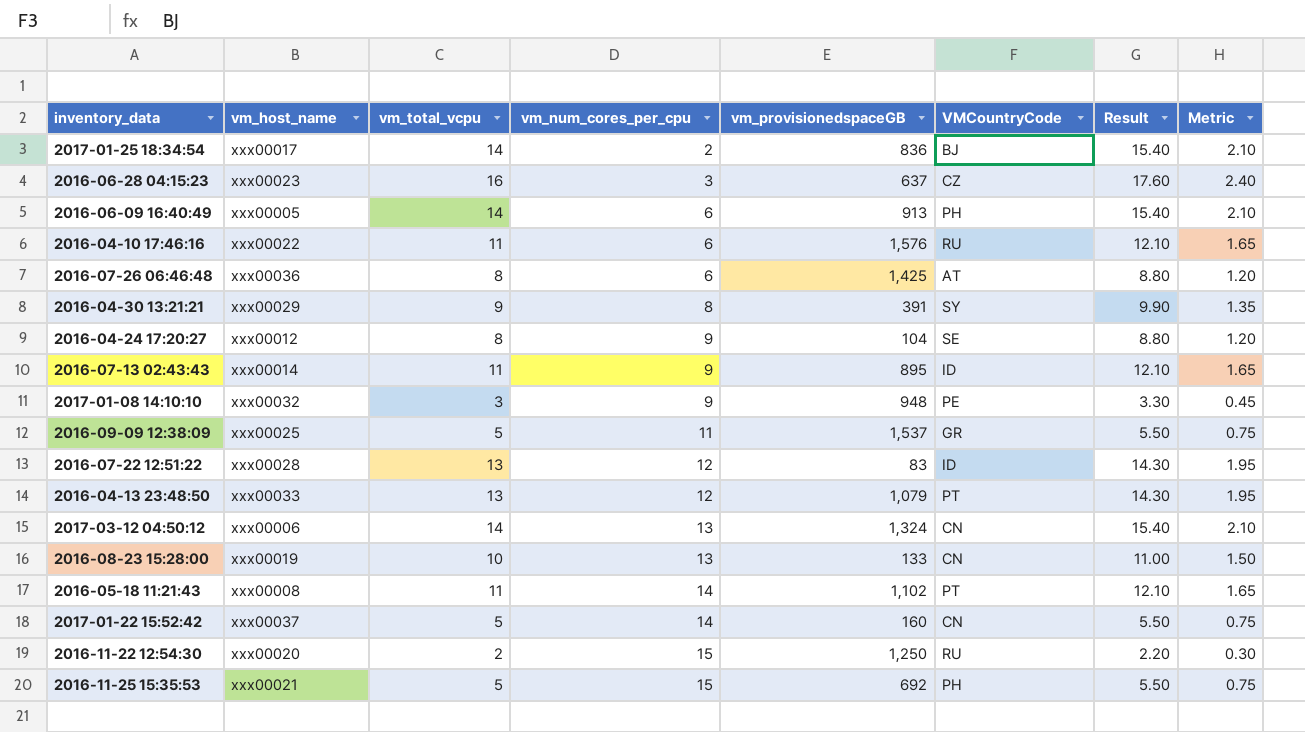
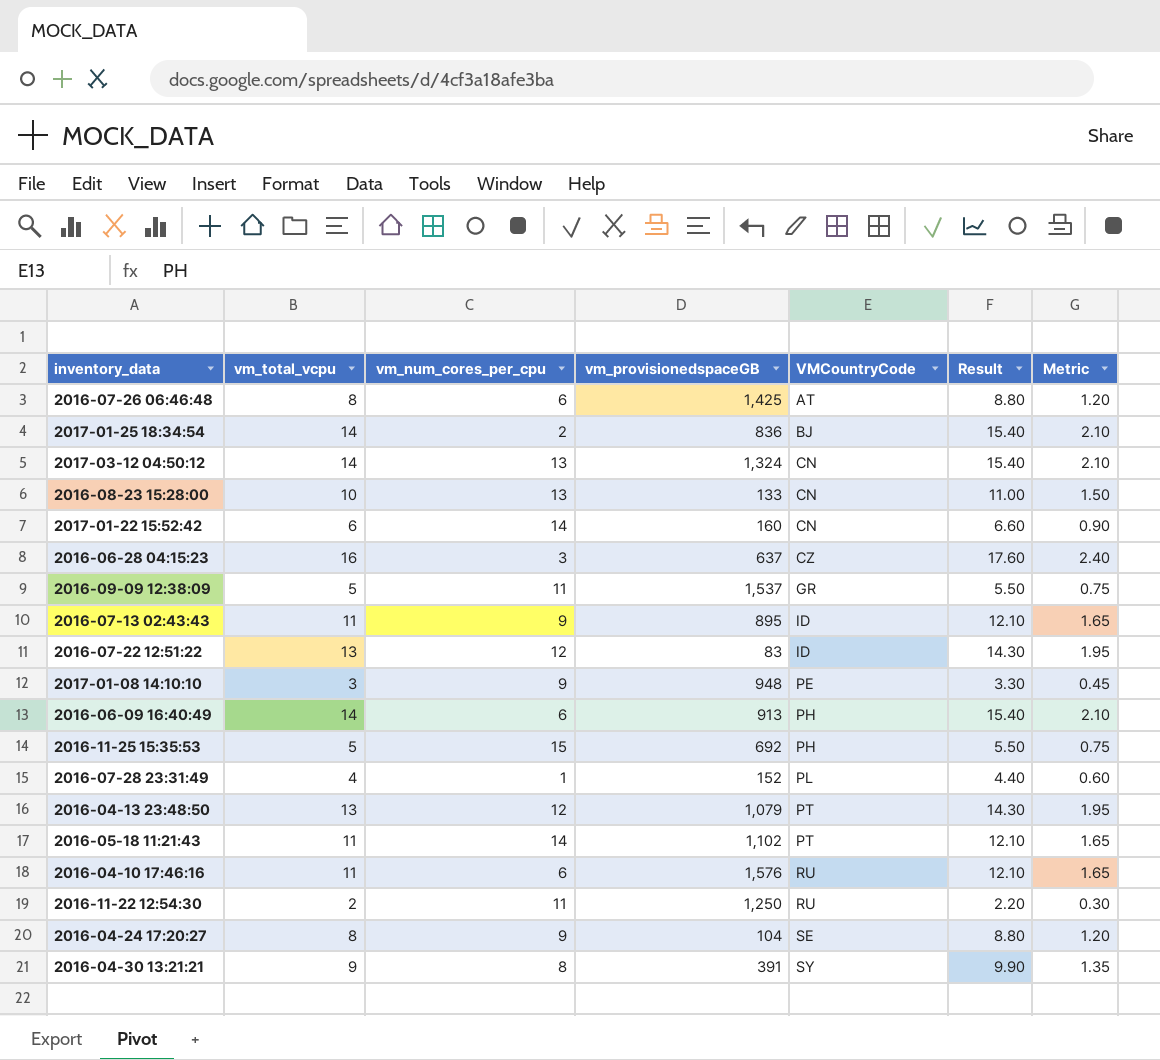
row order: vm_num_cores_per_cpu ascending -> VMCountryCode ascending
column vm_host_name | position: 2 -> none
2017-01-22 15:52:42 | vm_total_vcpu: 5 -> 6
2017-01-22 15:52:42 | Result: 5.50 -> 6.60
2017-01-22 15:52:42 | Metric: 0.75 -> 0.90
row 2016-07-28 23:31:49: none -> 4 | 1 | 152 | PL | 4.40 | 0.60
2016-11-22 12:54:30 | vm_num_cores_per_cpu: 15 -> 11

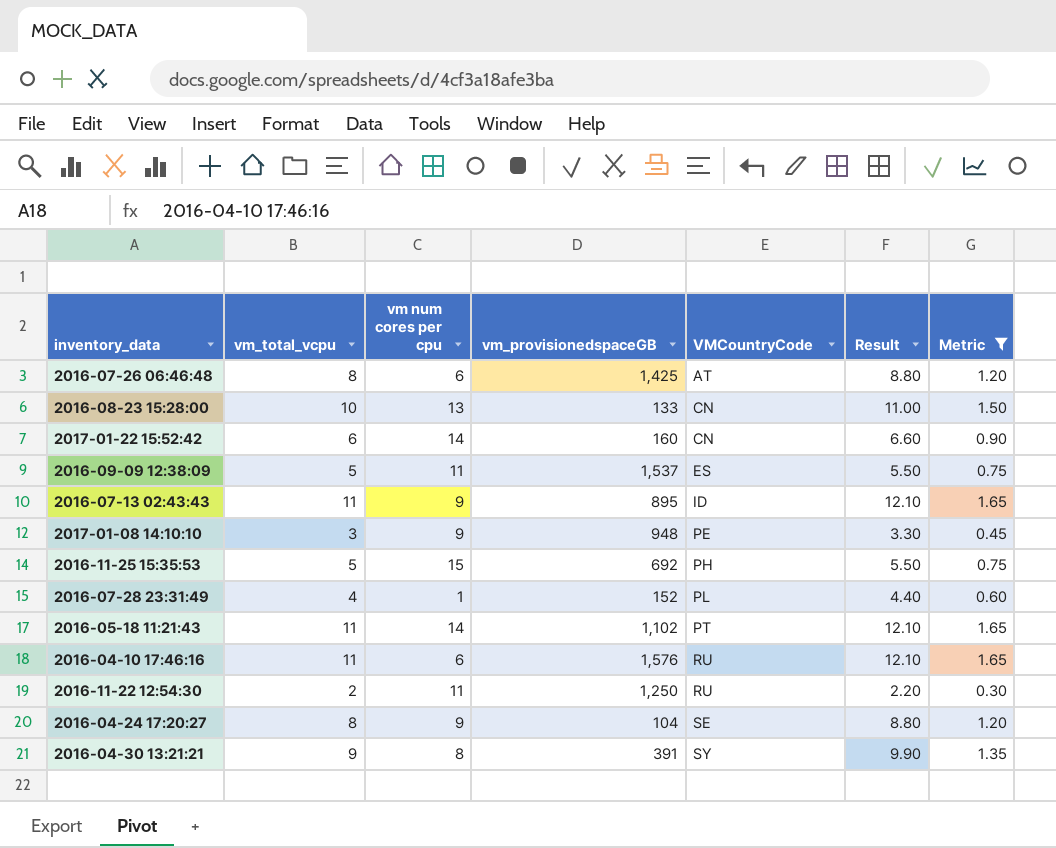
filter: none -> Metric <= 1.65
column name: vm_num_cores_per_cpu -> vm num cores per cpu
2016-09-09 12:38:09 | VMCountryCode: GR -> ES

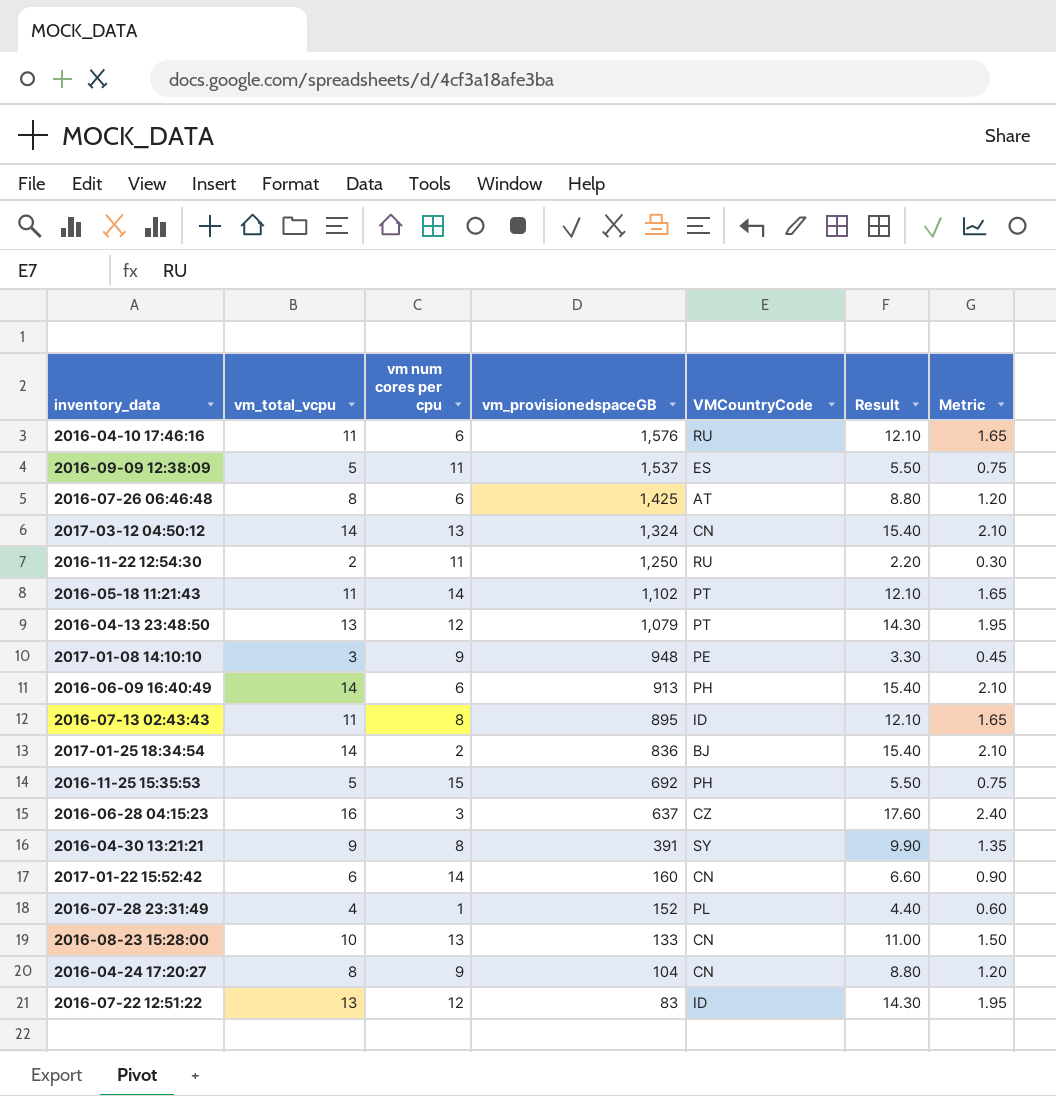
filter: Metric <= 1.65 -> none
row order: VMCountryCode ascending -> vm_provisionedspaceGB descending
2016-07-13 02:43:43 | vm num cores per cpu: 9 -> 8
2016-04-24 17:20:27 | VMCountryCode: SE -> CN

